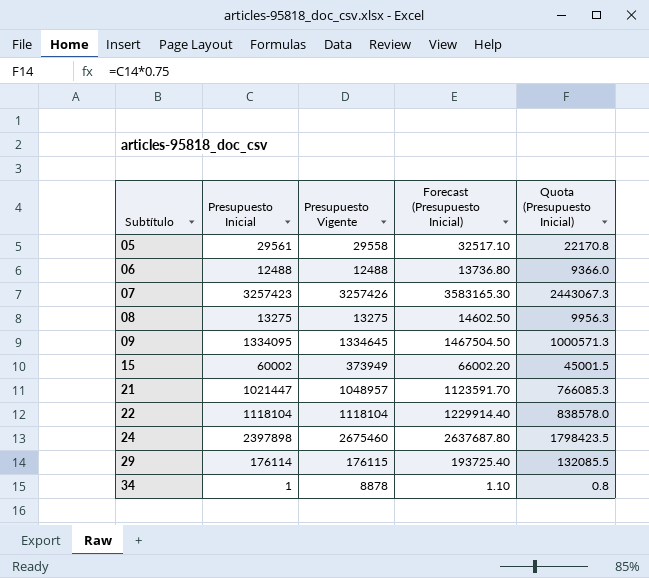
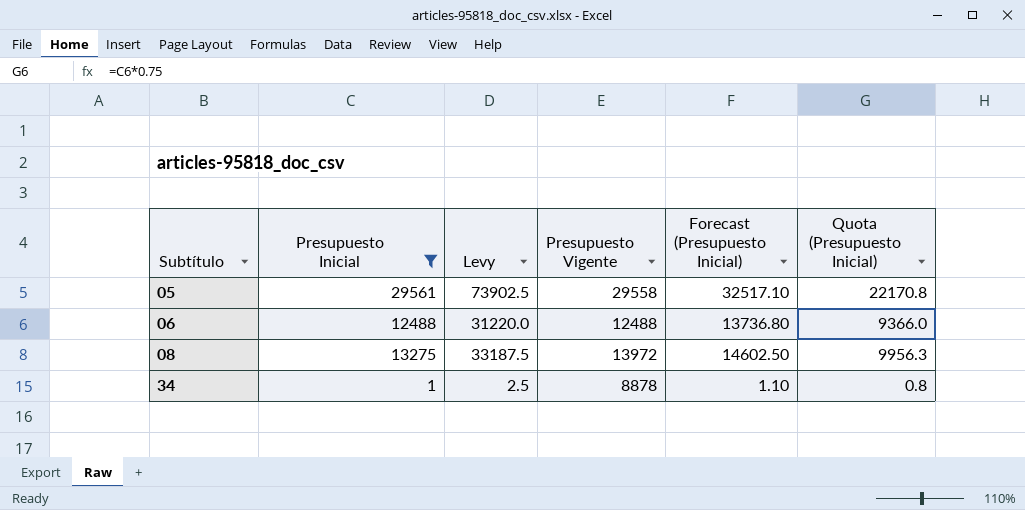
filter: none -> Presupuesto Inicial <= 29561
column Levy | formula: none -> [Presupuesto Inicial] * 2.5
08 | Presupuesto Vigente: 13275 -> 13972

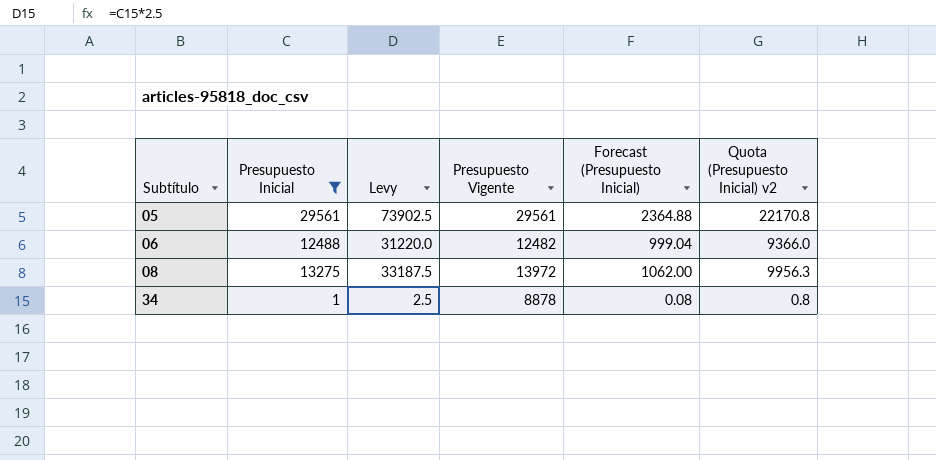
column Forecast (Presupuesto Inicial) | formula: [Presupuesto Inicial] * 1.1 -> [Presupuesto Inicial] * 0.08
column name: Quota (Presupuesto Inicial) -> Quota (Presupuesto Inicial) v2
05 | Presupuesto Vigente: 29558 -> 29561
06 | Presupuesto Vigente: 12488 -> 12482

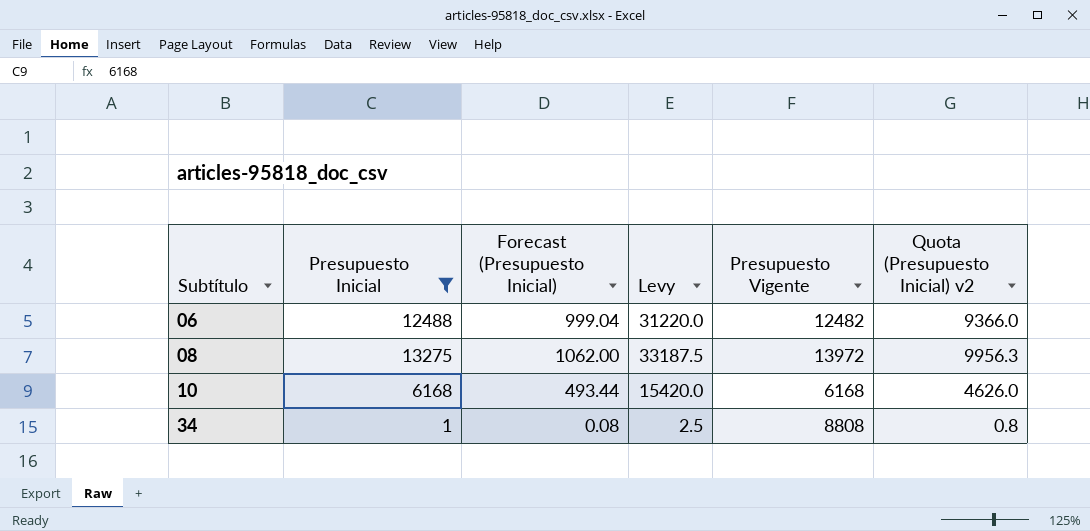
column Forecast (Presupuesto Inicial) | position: 5 -> 3
row 05: 29561 | 73902.5 | 29561 | 2364.88 | 22170.8 -> none
row 10: none -> 6168 | 493.44 | 15420.0 | 6168 | 4626.0
34 | Presupuesto Vigente: 8878 -> 8808

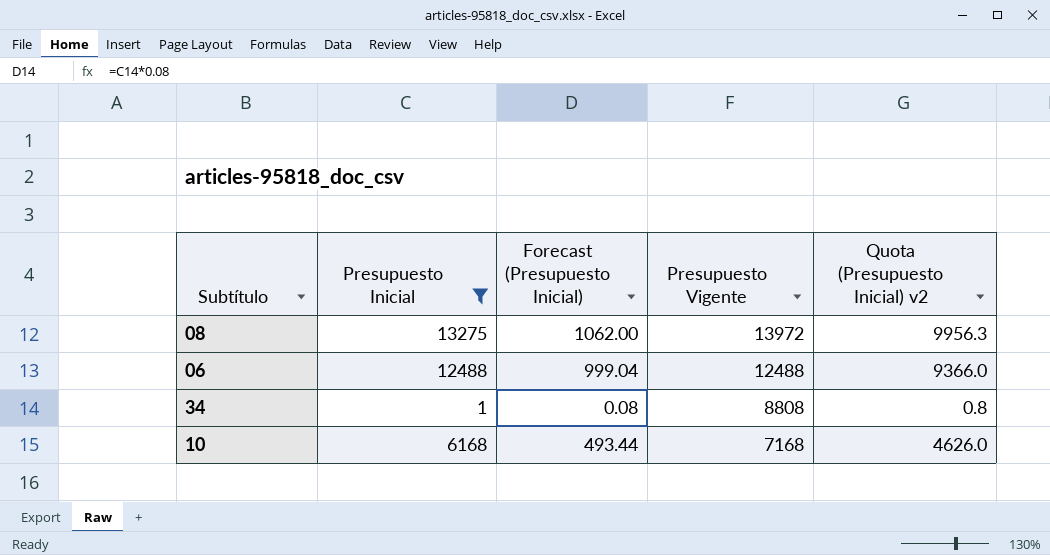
row order: Subtítulo ascending -> Presupuesto Vigente descending
column Levy | formula: [Presupuesto Inicial] * 2.5 -> none
06 | Presupuesto Vigente: 12482 -> 12488
10 | Presupuesto Vigente: 6168 -> 7168

